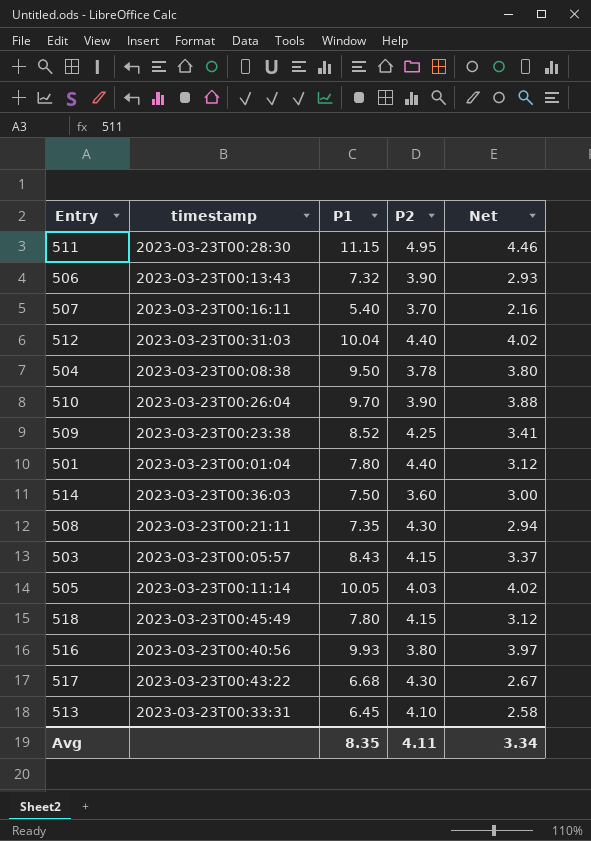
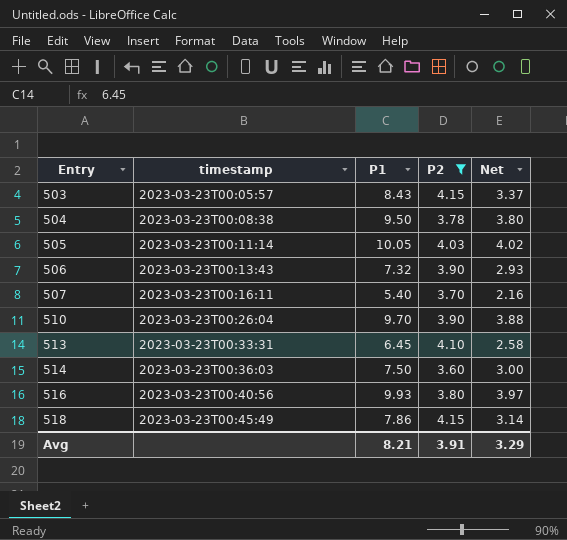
filter: none -> P2 <= 4.15
row order: none -> Entry ascending
518 | P1: 7.80 -> 7.86
518 | Net: 3.12 -> 3.14
Avg | P1: 8.35 -> 8.21
Avg | P2: 4.11 -> 3.91
Avg | Net: 3.34 -> 3.29

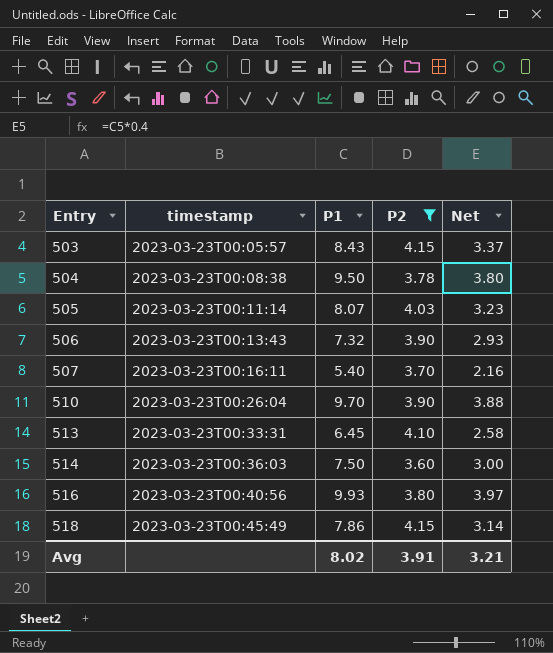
505 | P1: 10.05 -> 8.07
505 | Net: 4.02 -> 3.23
Avg | P1: 8.21 -> 8.02
Avg | Net: 3.29 -> 3.21

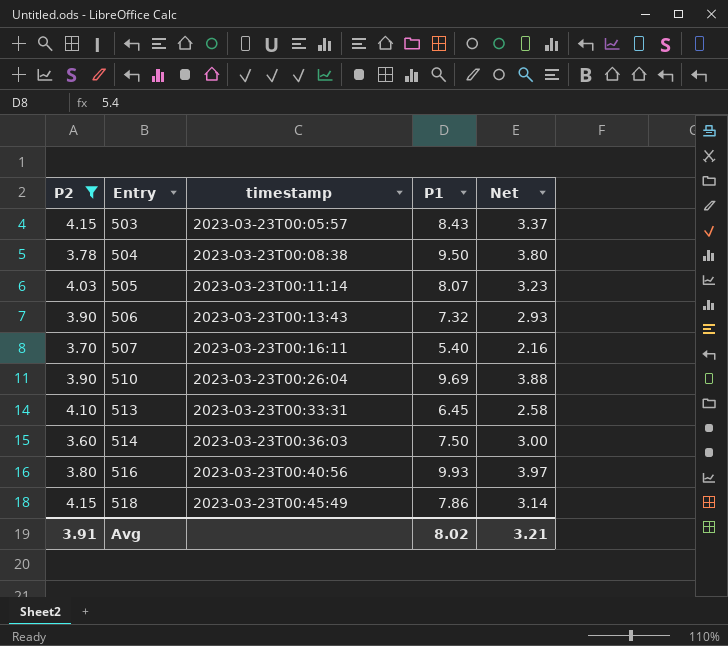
column P2 | position: 4 -> 1
510 | P1: 9.70 -> 9.69

